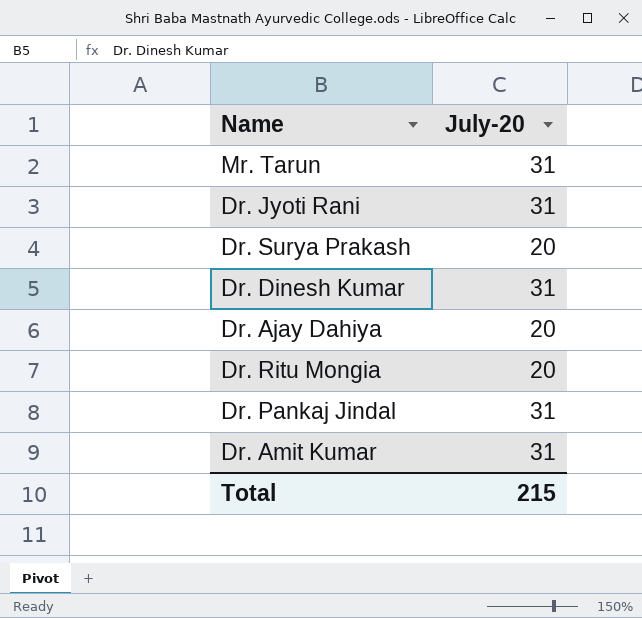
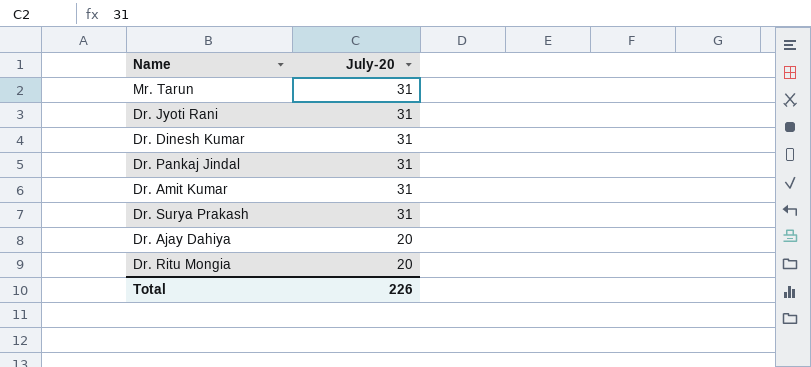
row order: none -> July-20 descending
Dr. Surya Prakash | July-20: 20 -> 31
Total | July-20: 215 -> 226

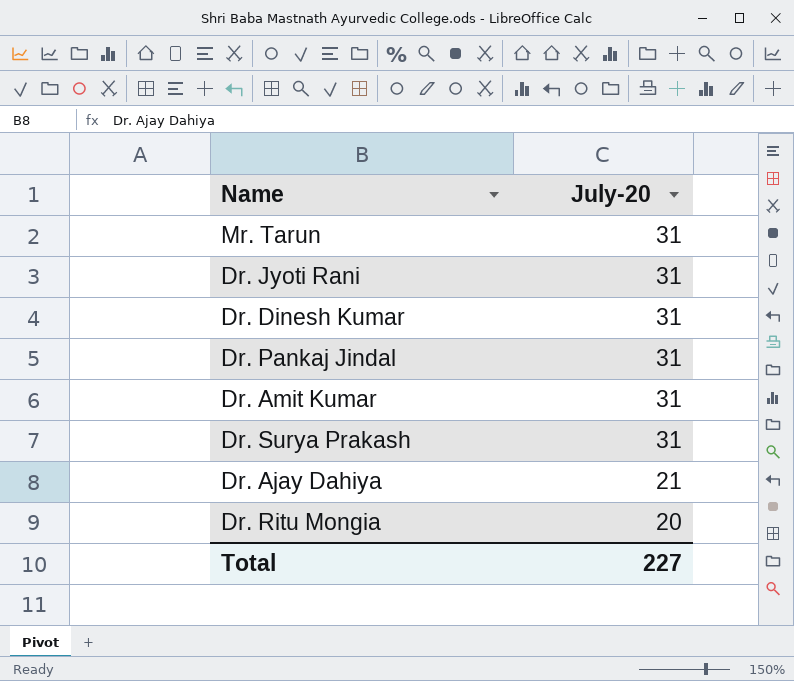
Dr. Ajay Dahiya | July-20: 20 -> 21
Total | July-20: 226 -> 227

